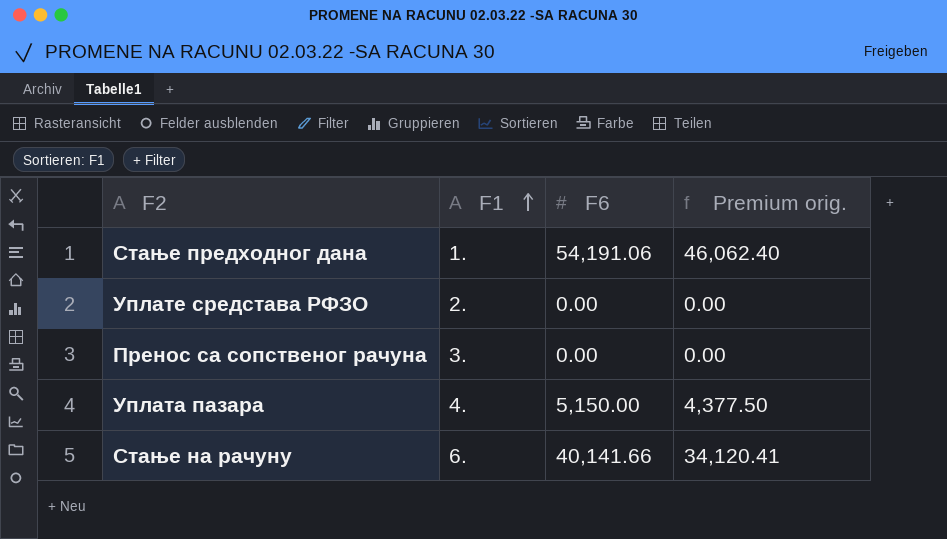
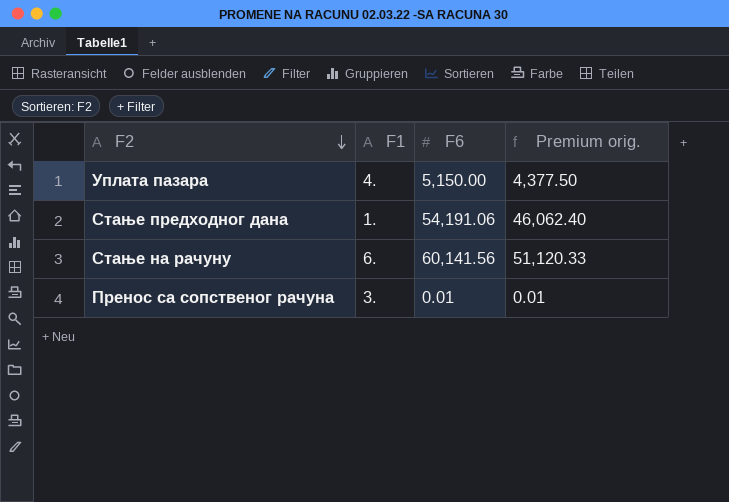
row order: F1 ascending -> F2 descending
row Уплате средстава РФЗО: 2. | 0.00 | 0.00 -> none
Стање на рачуну | F6: 40,141.66 -> 60,141.56
Стање на рачуну | Premium orig.: 34,120.41 -> 51,120.33
Пренос са сопственог рачуна | F6: 0.00 -> 0.01
Пренос са сопственог рачуна | Premium orig.: 0.00 -> 0.01

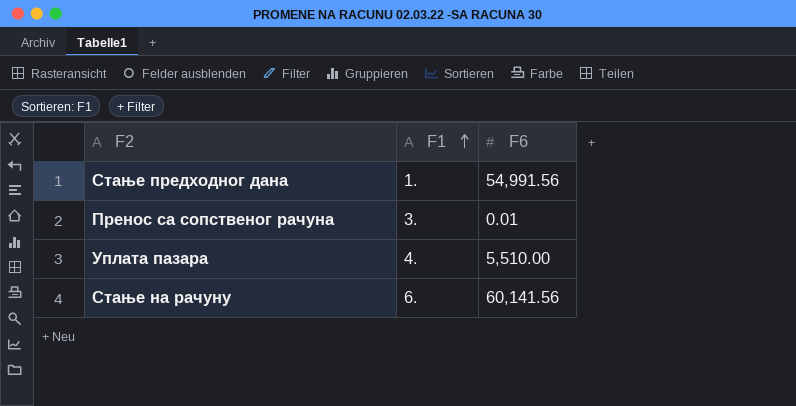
row order: F2 descending -> F1 ascending
column Premium orig. | formula: [F6] * 0.85 -> none
Стање предходног дана | F6: 54,191.06 -> 54,991.56
Уплата пазара | F6: 5,150.00 -> 5,510.00

